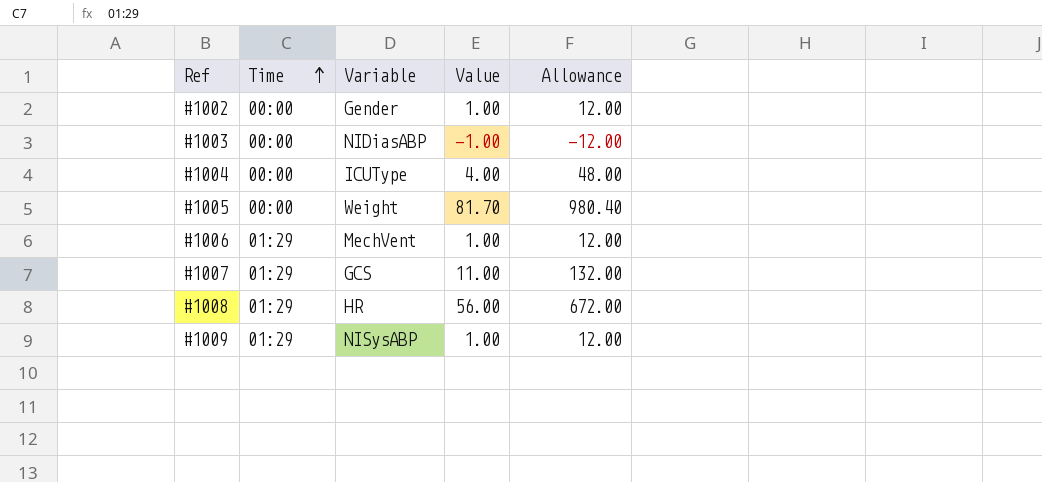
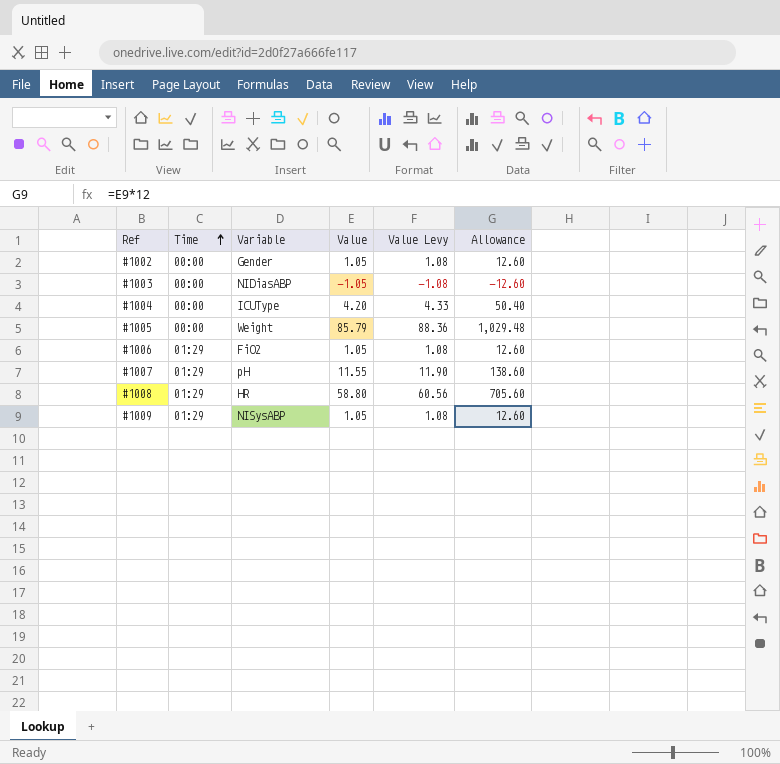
column Value Levy | formula: none -> [Value] * 1.03
#1002 | Value: 1.00 -> 1.05
#1002 | Allowance: 12.00 -> 12.60
#1003 | Value: -1.00 -> -1.05
#1003 | Allowance: -12.00 -> -12.60
#1004 | Value: 4.00 -> 4.20
#1004 | Allowance: 48.00 -> 50.40
#1005 | Value: 81.70 -> 85.79
#1005 | Allowance: 980.40 -> 1,029.48
#1006 | Variable: MechVent -> FiO2
#1006 | Value: 1.00 -> 1.05
#1006 | Allowance: 12.00 -> 12.60
#1007 | Variable: GCS -> pH
#1007 | Value: 11.00 -> 11.55
#1007 | Allowance: 132.00 -> 138.60
#1008 | Value: 56.00 -> 58.80
#1008 | Allowance: 672.00 -> 705.60
#1009 | Value: 1.00 -> 1.05
#1009 | Allowance: 12.00 -> 12.60

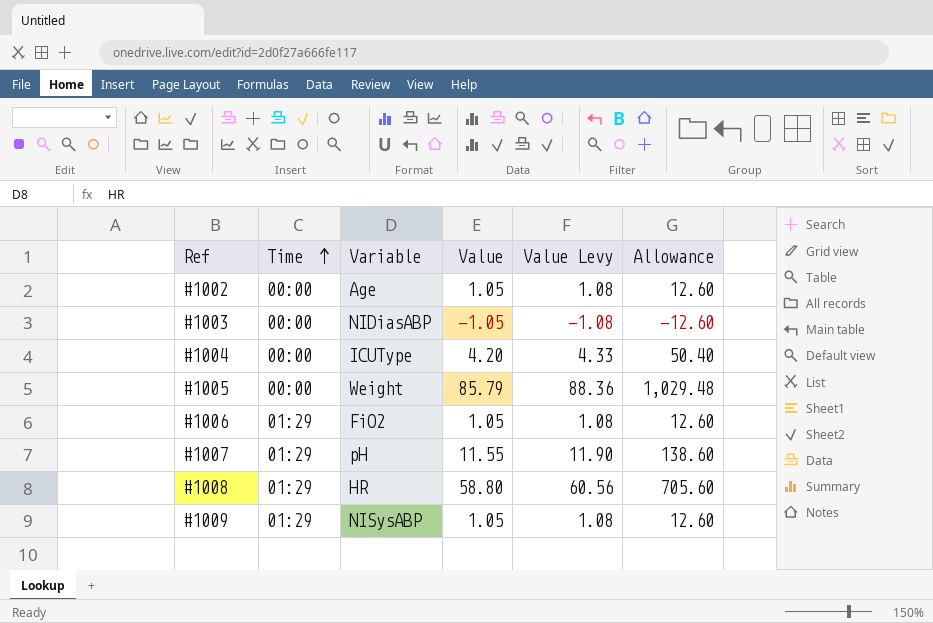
#1002 | Variable: Gender -> Age

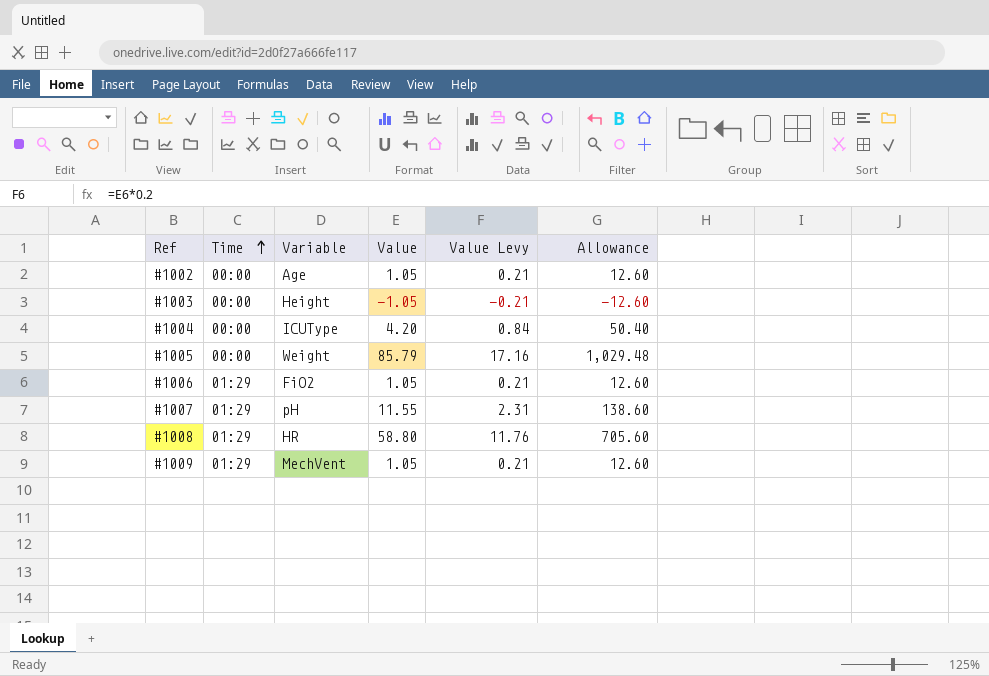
column Value Levy | formula: [Value] * 1.03 -> [Value] * 0.2
#1003 | Variable: NIDiasABP -> Height
#1009 | Variable: NISysABP -> MechVent

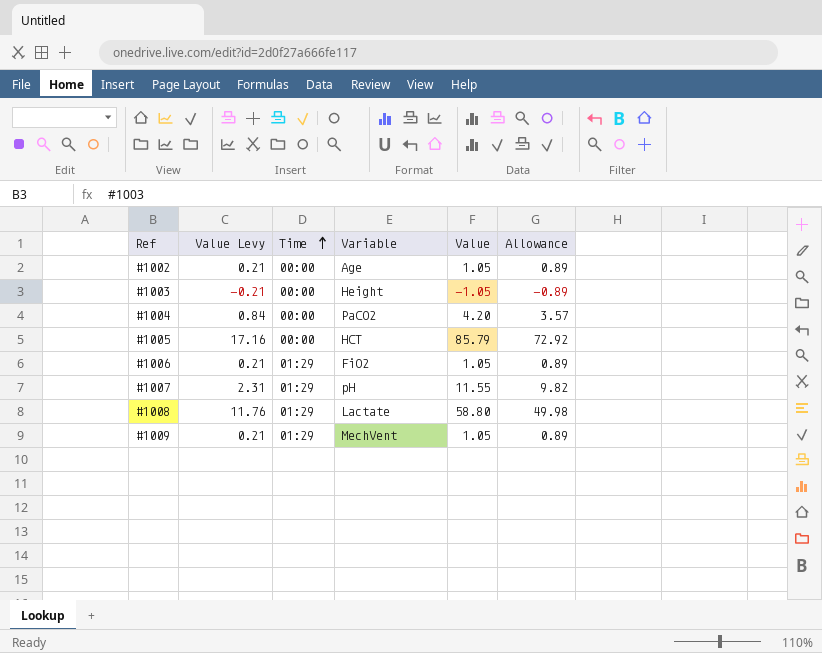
column Value Levy | position: 5 -> 2
column Allowance | formula: [Value] * 12 -> [Value] * 0.85
#1004 | Variable: ICUType -> PaCO2
#1005 | Variable: Weight -> HCT
#1008 | Variable: HR -> Lactate

